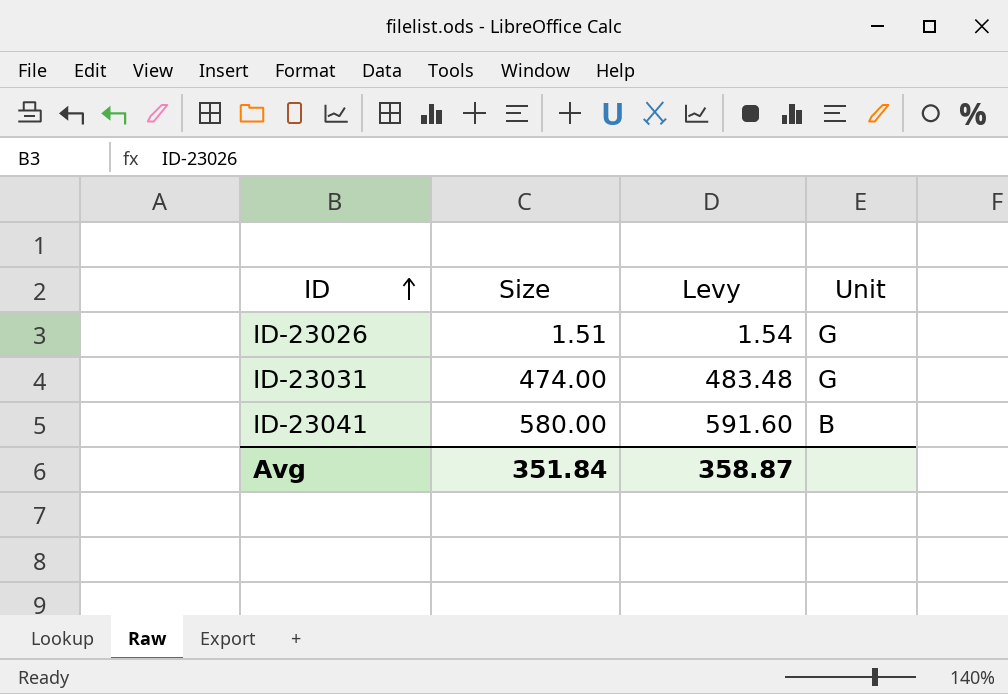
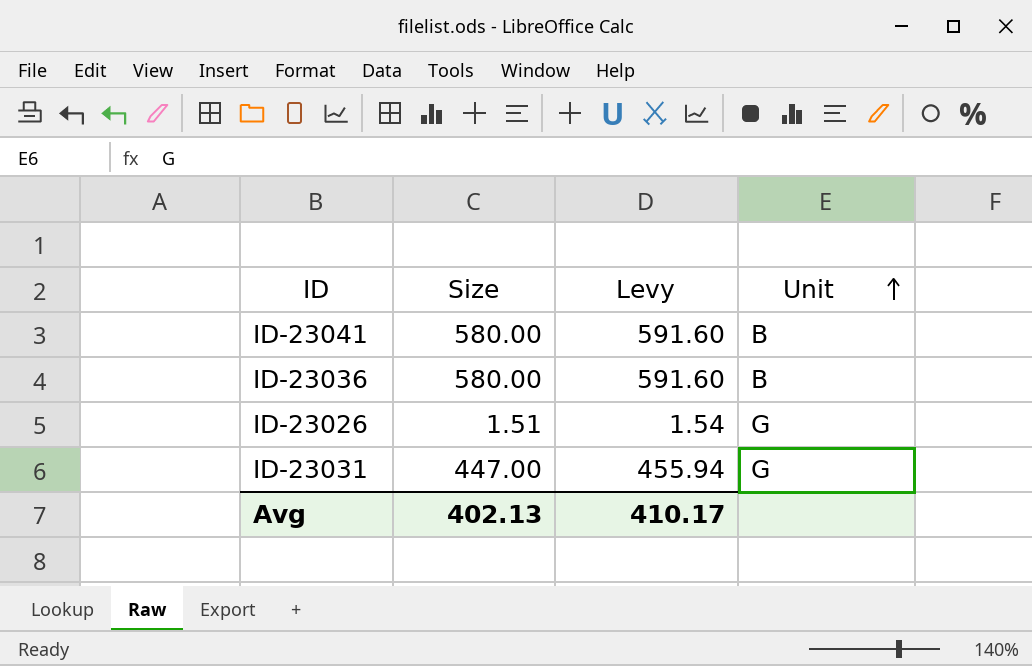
row order: ID ascending -> Unit ascending
row ID-23036: none -> 580.00 | 591.60 | B
ID-23031 | Size: 474.00 -> 447.00
ID-23031 | Levy: 483.48 -> 455.94
Avg | Size: 351.84 -> 402.13
Avg | Levy: 358.87 -> 410.17

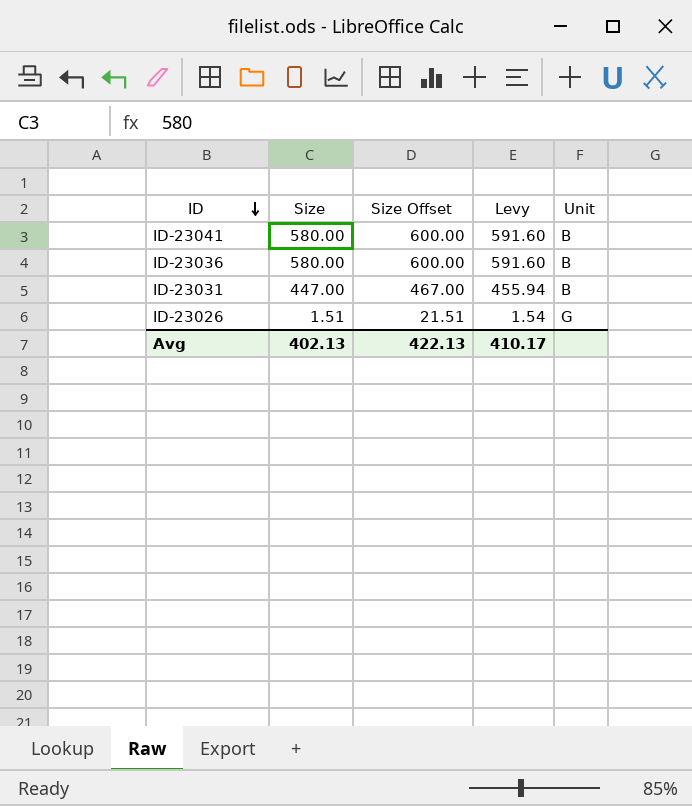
row order: Unit ascending -> ID descending
column Size Offset | formula: none -> [Size] + 20
ID-23031 | Unit: G -> B

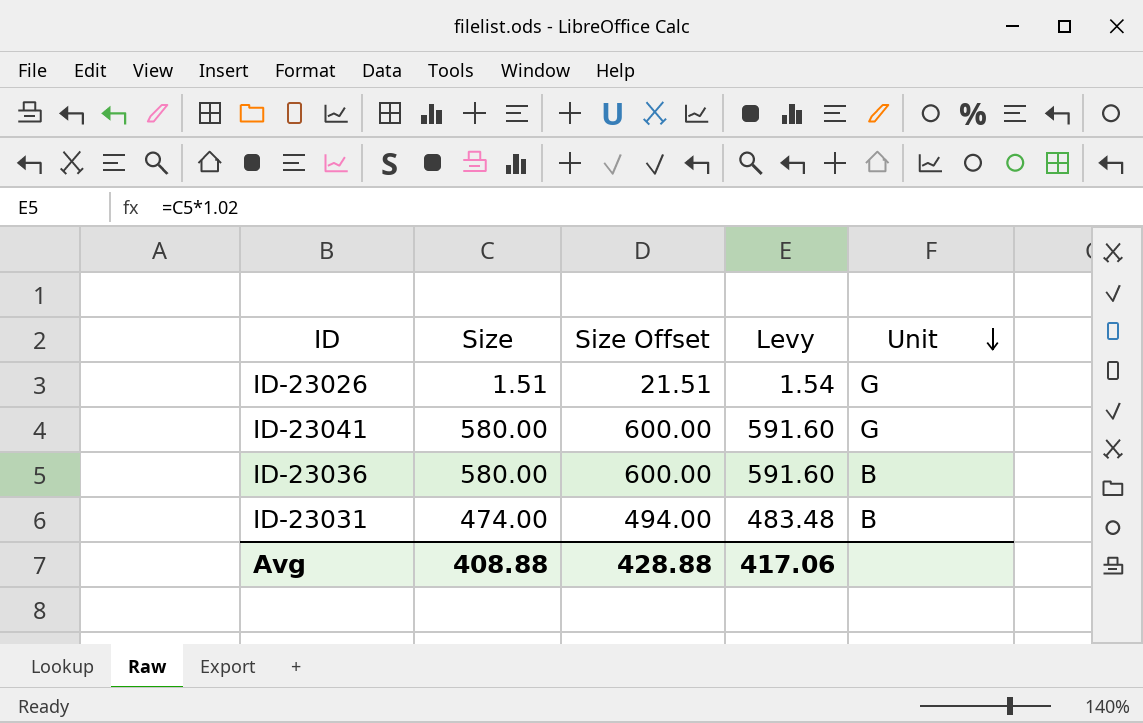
row order: ID descending -> Unit descending
ID-23041 | Unit: B -> G
ID-23031 | Size: 447.00 -> 474.00
ID-23031 | Size Offset: 467.00 -> 494.00
ID-23031 | Levy: 455.94 -> 483.48
Avg | Size: 402.13 -> 408.88
Avg | Size Offset: 422.13 -> 428.88
Avg | Levy: 410.17 -> 417.06

